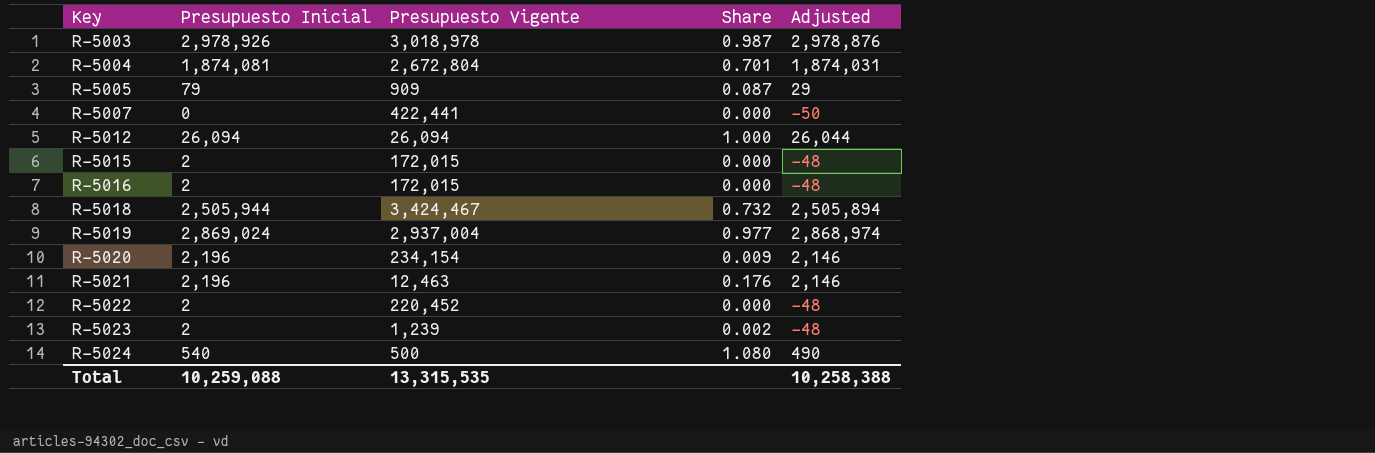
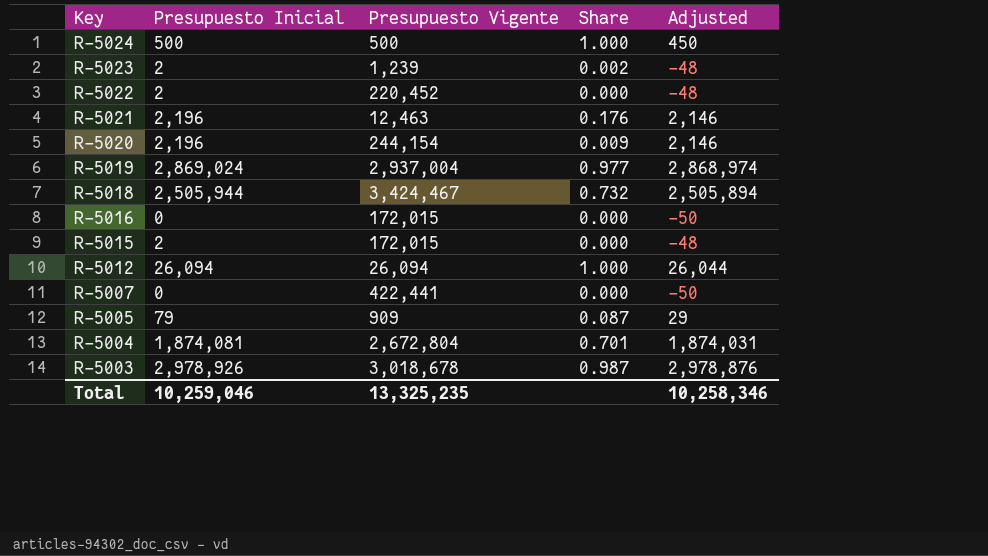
row order: Key ascending -> Key descending
R-5024 | Presupuesto Inicial: 540 -> 500
R-5024 | Share: 1.080 -> 1.000
R-5024 | Adjusted: 490 -> 450
R-5020 | Presupuesto Vigente: 234,154 -> 244,154
R-5016 | Presupuesto Inicial: 2 -> 0
R-5016 | Adjusted: -48 -> -50
R-5003 | Presupuesto Vigente: 3,018,978 -> 3,018,678
Total | Presupuesto Inicial: 10,259,088 -> 10,259,046
Total | Presupuesto Vigente: 13,315,535 -> 13,325,235
Total | Adjusted: 10,258,388 -> 10,258,346

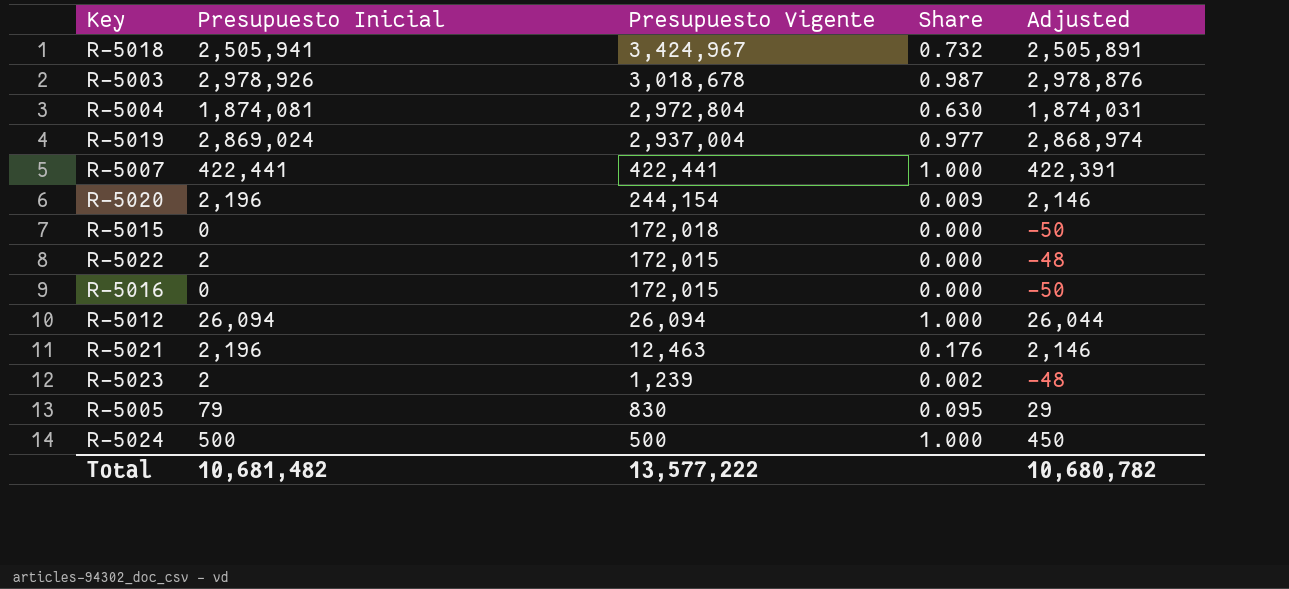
row order: Key descending -> Presupuesto Vigente descending
R-5018 | Presupuesto Inicial: 2,505,944 -> 2,505,941
R-5018 | Presupuesto Vigente: 3,424,467 -> 3,424,967
R-5018 | Adjusted: 2,505,894 -> 2,505,891
R-5004 | Presupuesto Vigente: 2,672,804 -> 2,972,804
R-5004 | Share: 0.701 -> 0.630
R-5007 | Presupuesto Inicial: 0 -> 422,441
R-5007 | Share: 0.000 -> 1.000
R-5007 | Adjusted: -50 -> 422,391
R-5015 | Presupuesto Inicial: 2 -> 0
R-5015 | Presupuesto Vigente: 172,015 -> 172,018
R-5015 | Adjusted: -48 -> -50
R-5022 | Presupuesto Vigente: 220,452 -> 172,015
R-5005 | Presupuesto Vigente: 909 -> 830
R-5005 | Share: 0.087 -> 0.095
Total | Presupuesto Inicial: 10,259,046 -> 10,681,482
Total | Presupuesto Vigente: 13,325,235 -> 13,577,222
Total | Adjusted: 10,258,346 -> 10,680,782

